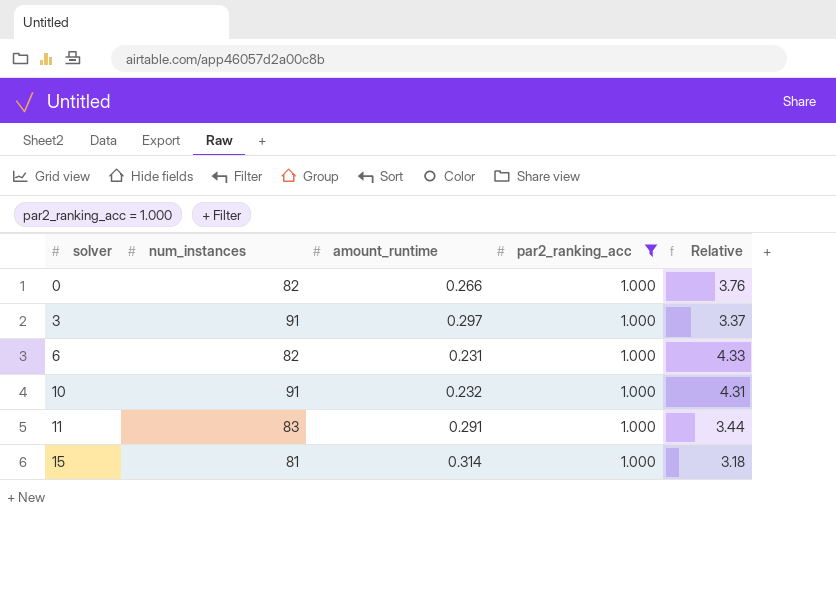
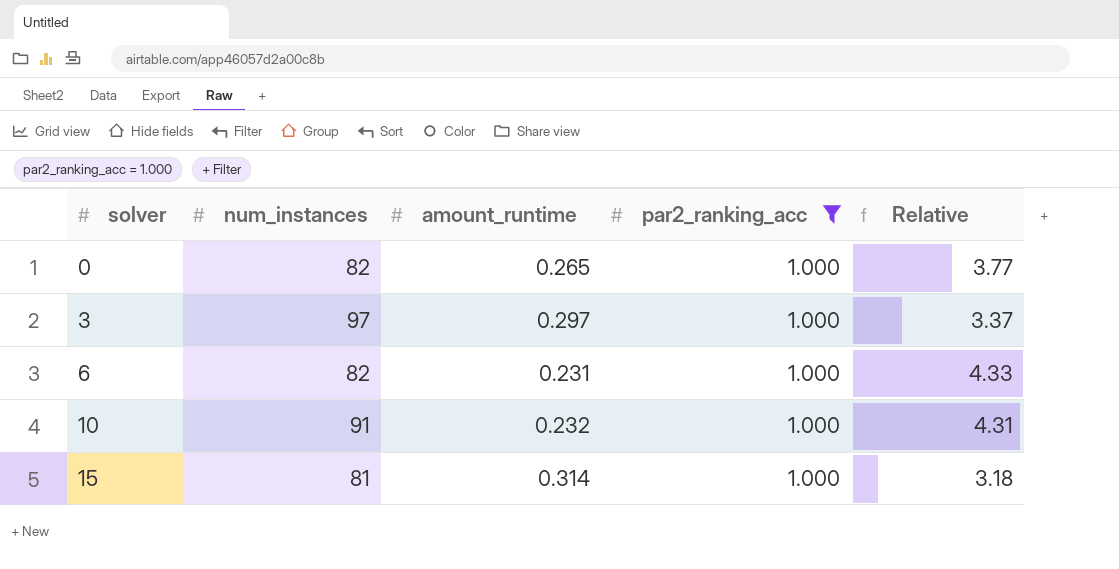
row 11: 83 | 0.291 | 1.000 | 3.44 -> none
0 | amount_runtime: 0.266 -> 0.265
0 | Relative: 3.76 -> 3.77
3 | num_instances: 91 -> 97

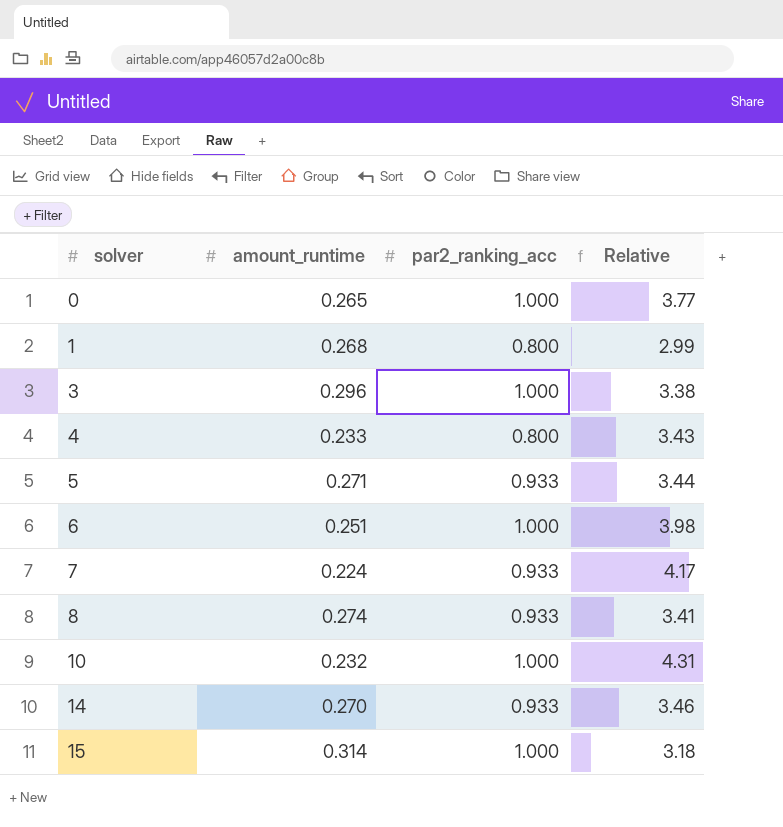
filter: par2_ranking_acc = 1.000 -> none
column num_instances | position: 2 -> none
3 | amount_runtime: 0.297 -> 0.296
3 | Relative: 3.37 -> 3.38
6 | amount_runtime: 0.231 -> 0.251
6 | Relative: 4.33 -> 3.98

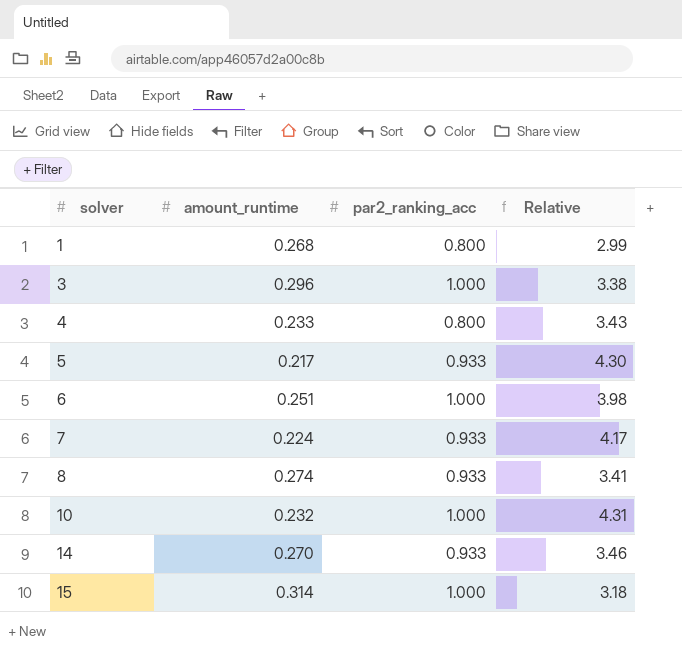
row 0: 0.265 | 1.000 | 3.77 -> none
5 | amount_runtime: 0.271 -> 0.217
5 | Relative: 3.44 -> 4.30

